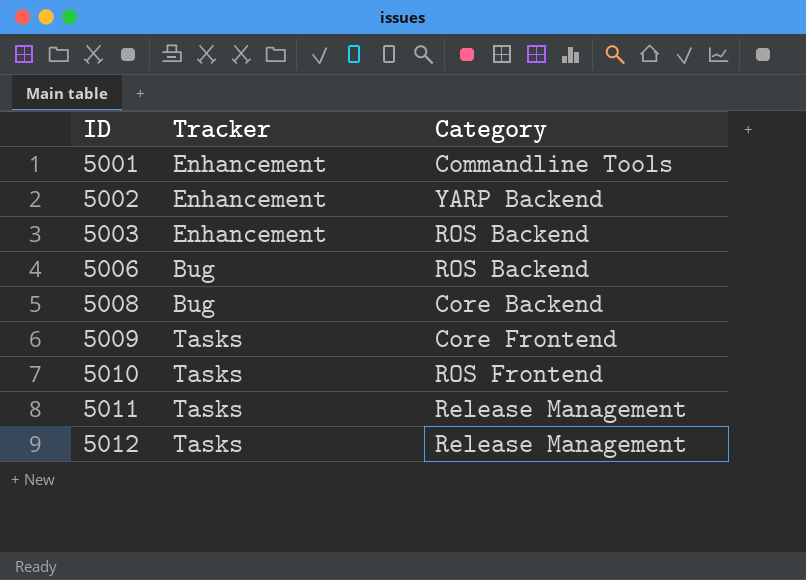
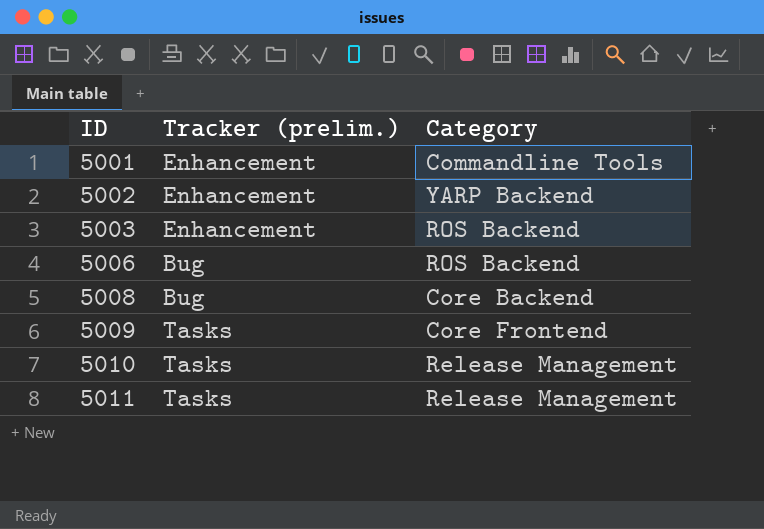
column name: Tracker -> Tracker (prelim.)
row 5012: Tasks | Release Management -> none
5010 | Category: ROS Frontend -> Release Management

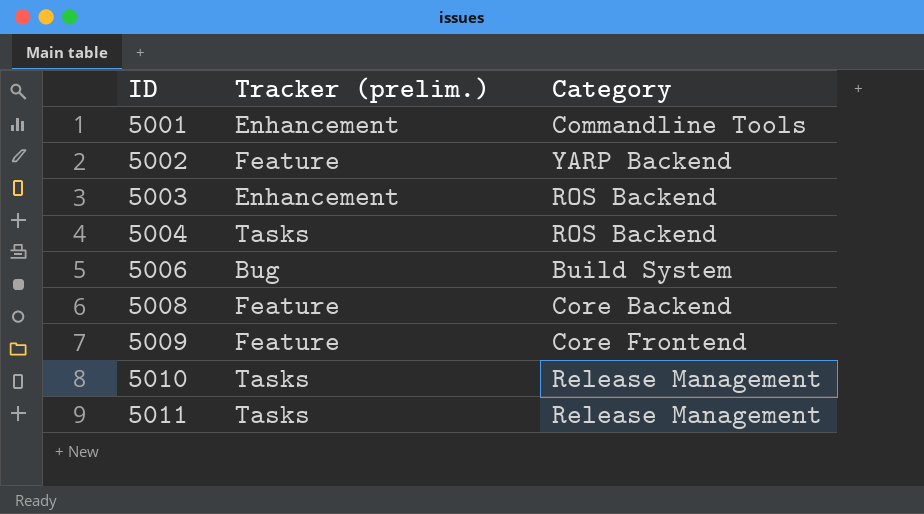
5002 | Tracker (prelim.): Enhancement -> Feature
row 5004: none -> Tasks | ROS Backend
5006 | Category: ROS Backend -> Build System
5008 | Tracker (prelim.): Bug -> Feature
5009 | Tracker (prelim.): Tasks -> Feature

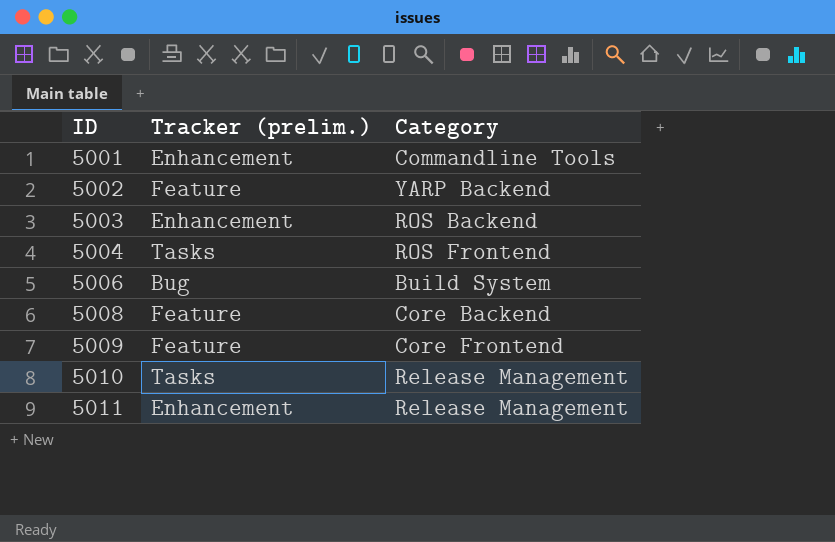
5004 | Category: ROS Backend -> ROS Frontend
5011 | Tracker (prelim.): Tasks -> Enhancement

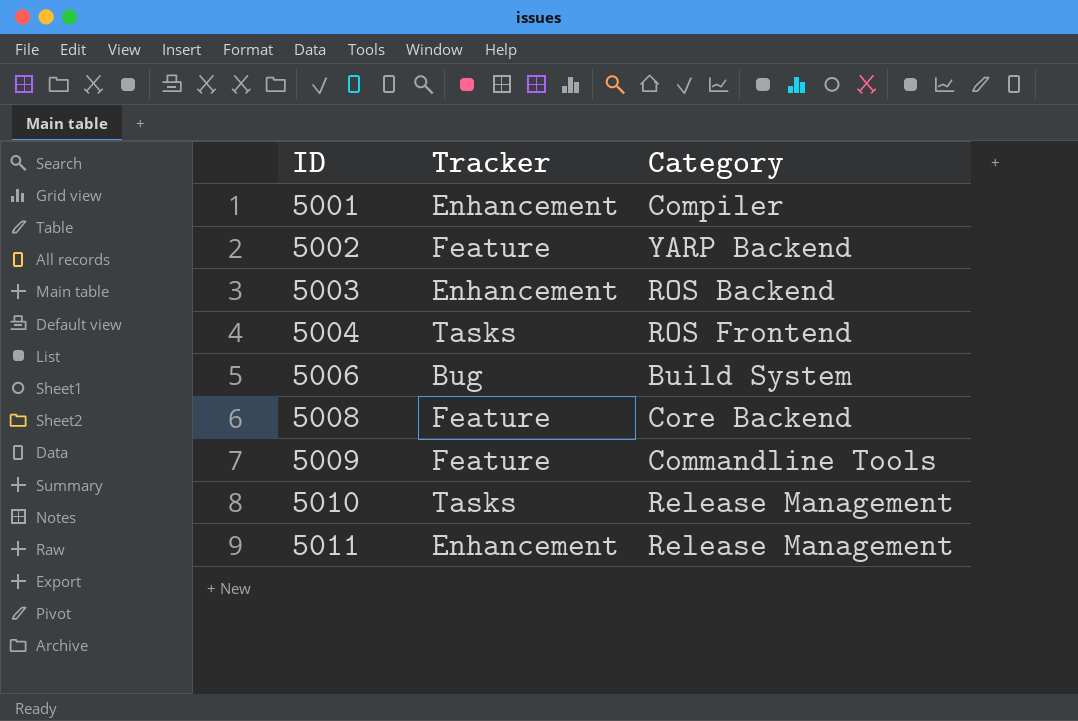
column name: Tracker (prelim.) -> Tracker
5001 | Category: Commandline Tools -> Compiler
5009 | Category: Core Frontend -> Commandline Tools

